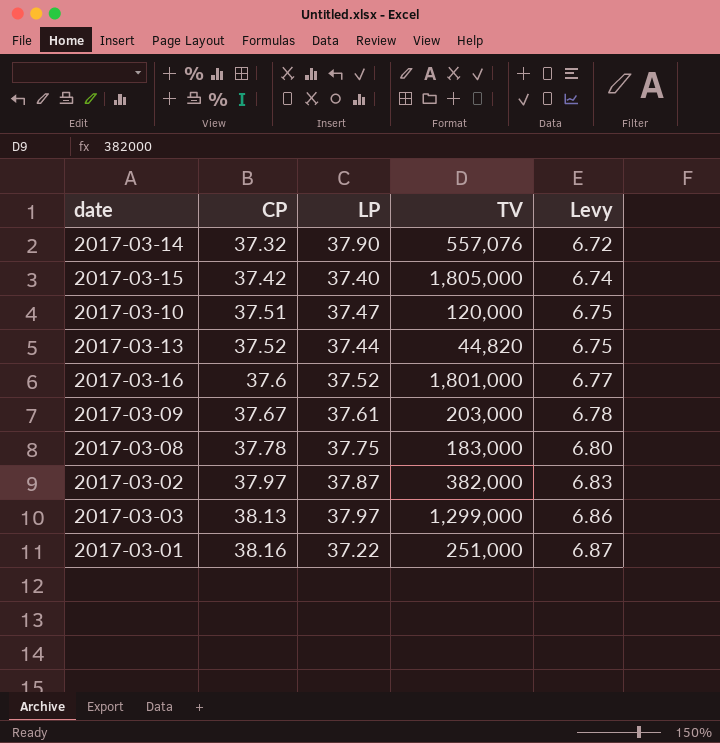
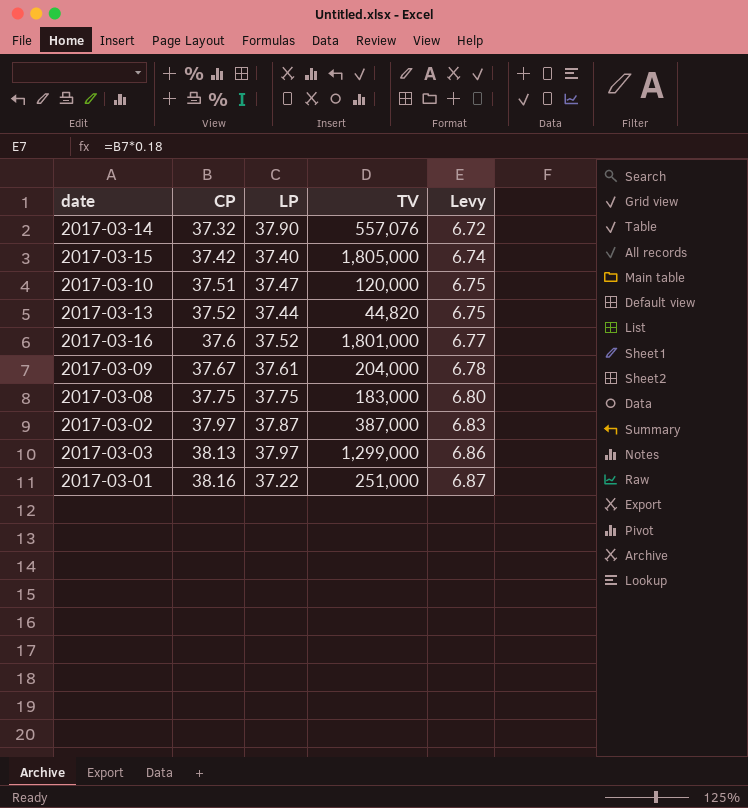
2017-03-09 | TV: 203,000 -> 204,000
2017-03-08 | CP: 37.78 -> 37.75
2017-03-02 | TV: 382,000 -> 387,000

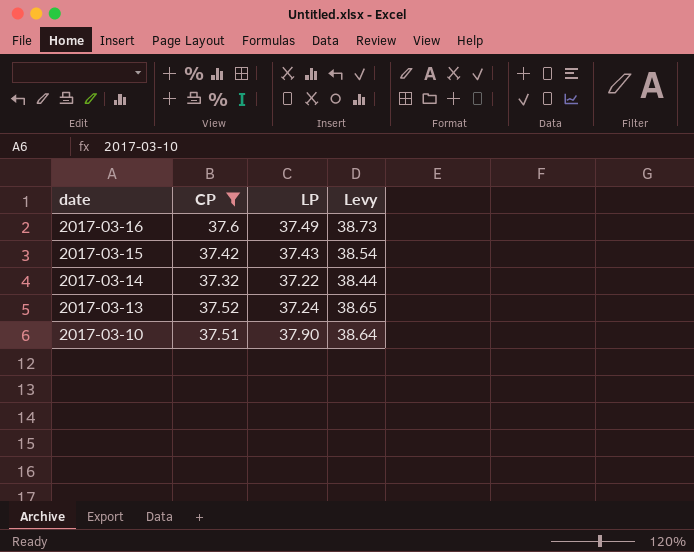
filter: none -> CP <= 37.6
row order: CP ascending -> date descending
column TV | position: 4 -> none
column Levy | formula: [CP] * 0.18 -> [CP] * 1.03
2017-03-16 | LP: 37.52 -> 37.49
2017-03-15 | LP: 37.40 -> 37.43
2017-03-14 | LP: 37.90 -> 37.22
2017-03-13 | LP: 37.44 -> 37.24
2017-03-10 | LP: 37.47 -> 37.90

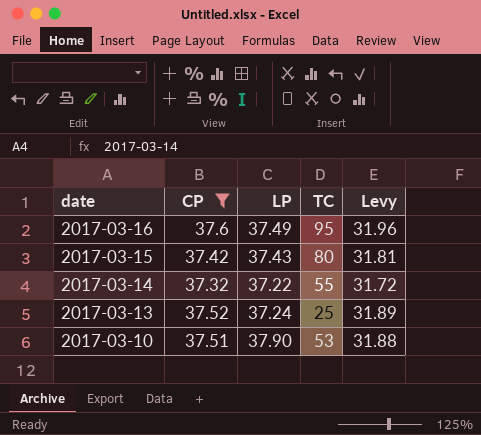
column TC | position: none -> 4
column Levy | formula: [CP] * 1.03 -> [CP] * 0.85

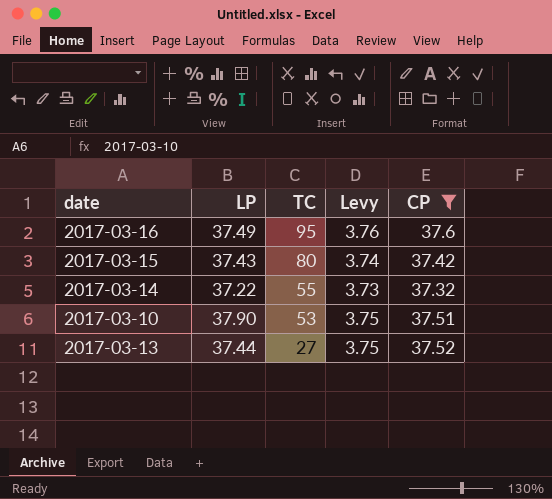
row order: date descending -> TC descending
column Levy | formula: [CP] * 0.85 -> [CP] * 0.1
column CP | position: 2 -> 5
2017-03-13 | LP: 37.24 -> 37.44
2017-03-13 | TC: 25 -> 27

